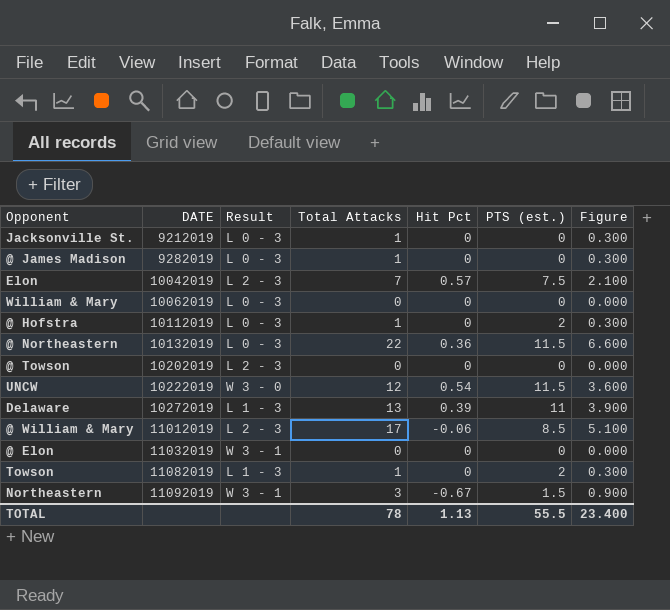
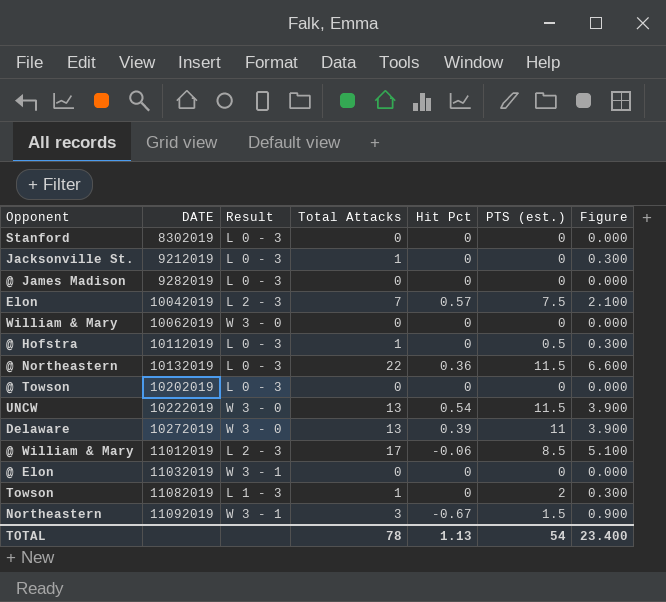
row Stanford: none -> 8302019 | L 0 - 3 | 0 | 0 | 0 | 0.000
@ James Madison | Total Attacks: 1 -> 0
@ James Madison | Figure: 0.300 -> 0.000
William & Mary | Result: L 0 - 3 -> W 3 - 0
@ Hofstra | PTS (est.): 2 -> 0.5
@ Towson | Result: L 2 - 3 -> L 0 - 3
UNCW | Total Attacks: 12 -> 13
UNCW | Figure: 3.600 -> 3.900
Delaware | Result: L 1 - 3 -> W 3 - 0
TOTAL | PTS (est.): 55.5 -> 54

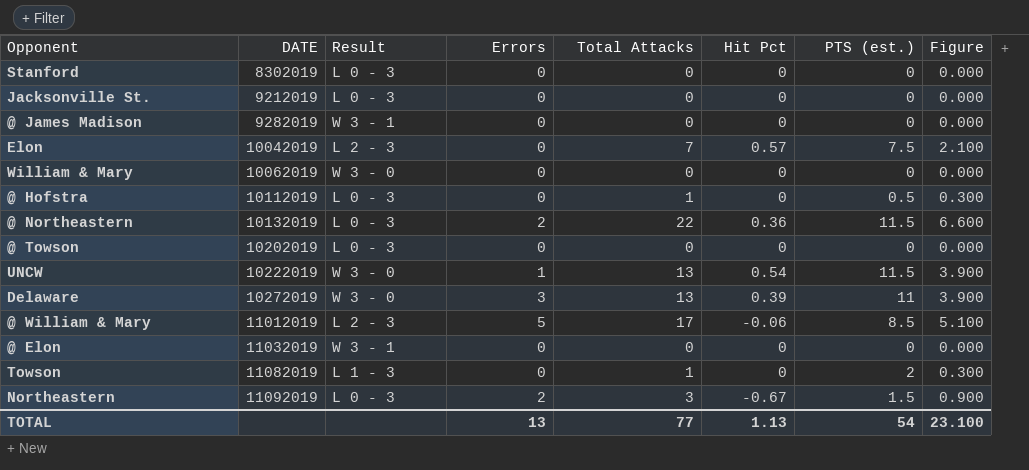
column Errors | position: none -> 4
Jacksonville St. | Total Attacks: 1 -> 0
Jacksonville St. | Figure: 0.300 -> 0.000
@ James Madison | Result: L 0 - 3 -> W 3 - 1
Northeastern | Result: W 3 - 1 -> L 0 - 3
TOTAL | Total Attacks: 78 -> 77
TOTAL | Figure: 23.400 -> 23.100

